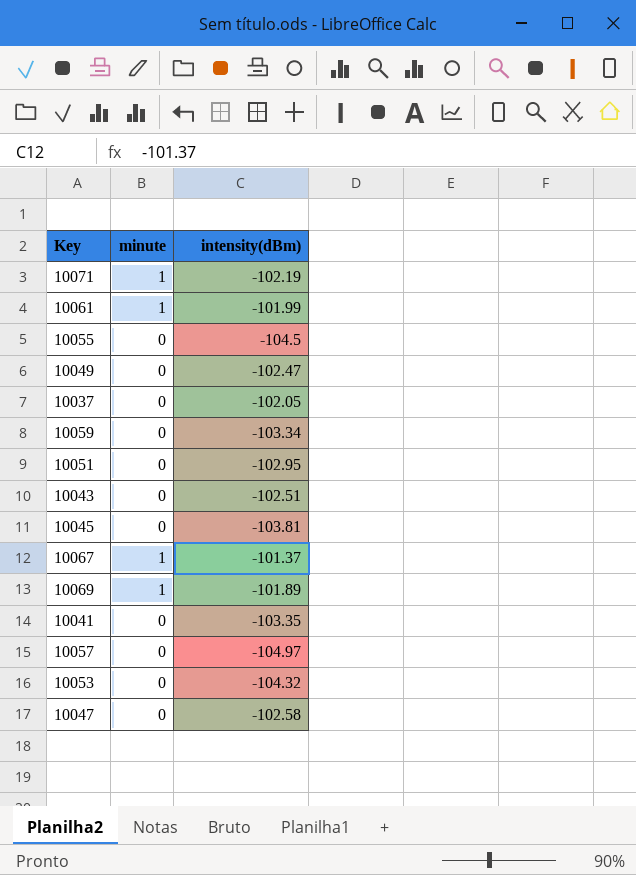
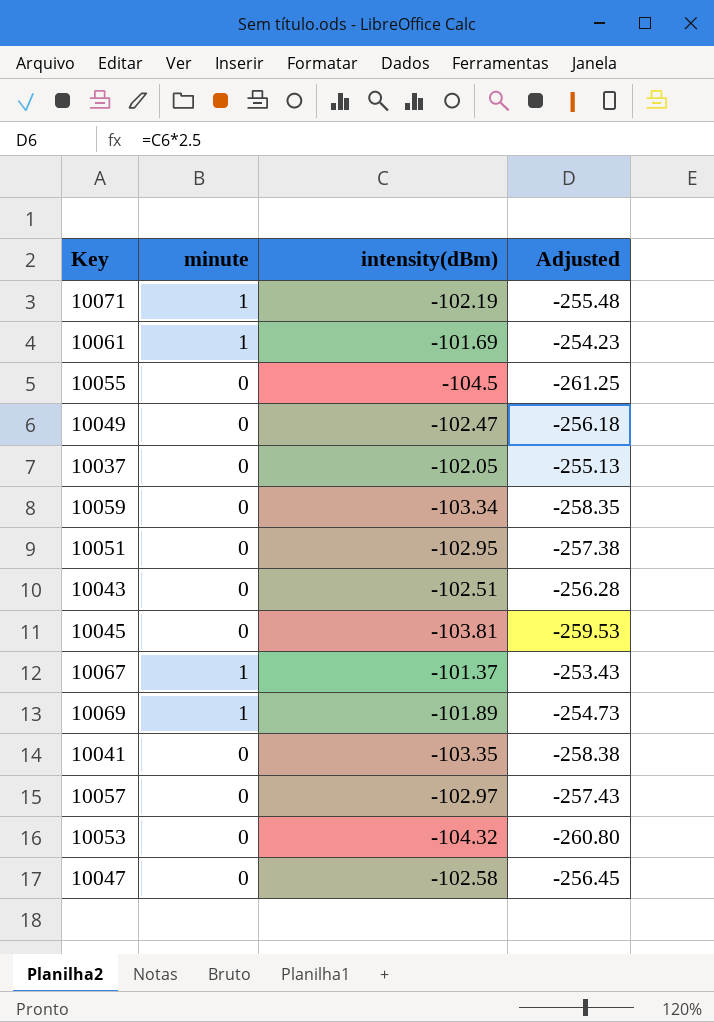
column Adjusted | formula: none -> [intensity(dBm)] * 2.5
10061 | intensity(dBm): -101.99 -> -101.69
10057 | intensity(dBm): -104.97 -> -102.97

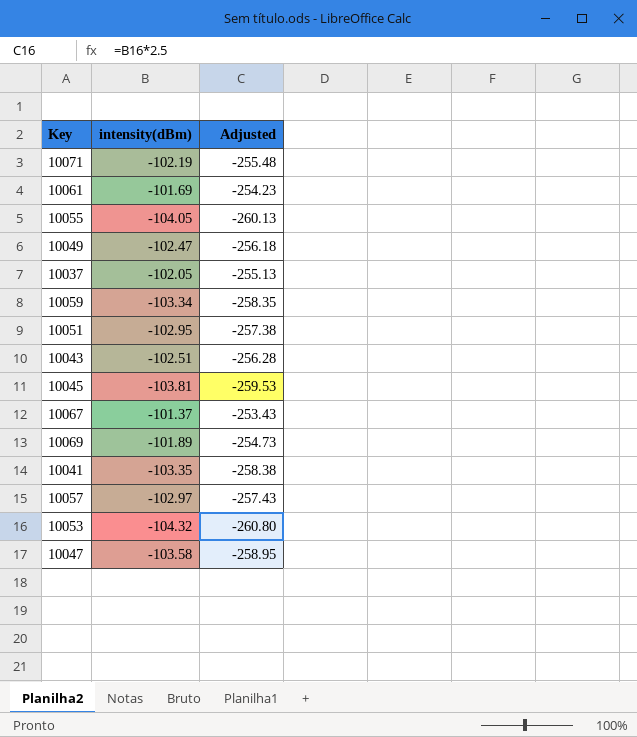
column minute | position: 2 -> none
10055 | intensity(dBm): -104.5 -> -104.05
10055 | Adjusted: -261.25 -> -260.13
10047 | intensity(dBm): -102.58 -> -103.58
10047 | Adjusted: -256.45 -> -258.95

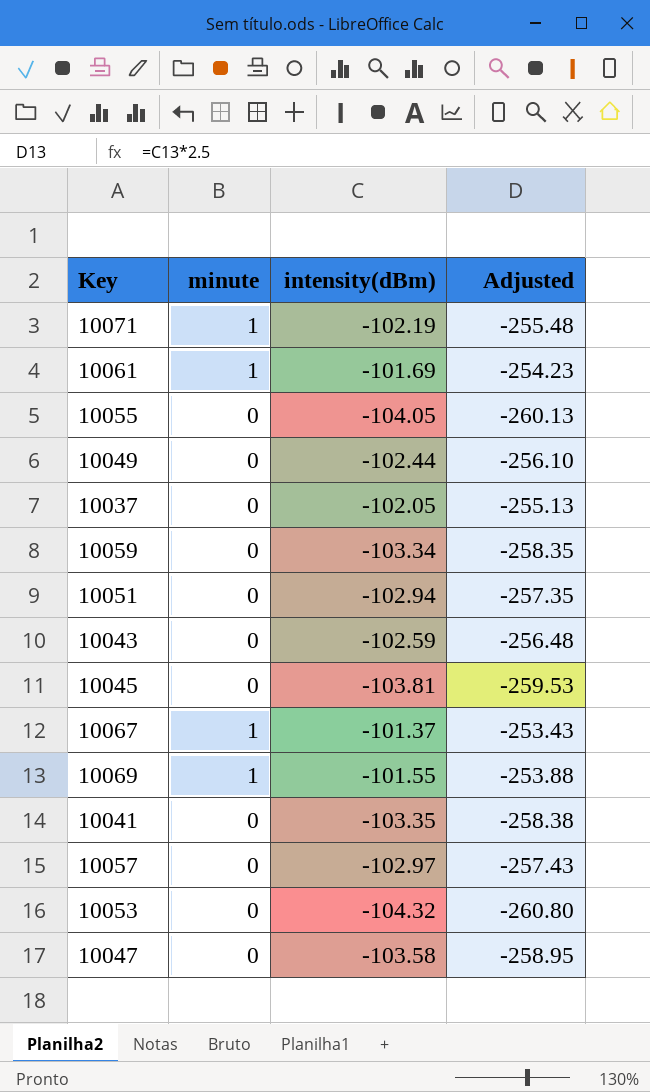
column minute | position: none -> 2
10049 | intensity(dBm): -102.47 -> -102.44
10049 | Adjusted: -256.18 -> -256.10
10051 | intensity(dBm): -102.95 -> -102.94
10051 | Adjusted: -257.38 -> -257.35
10043 | intensity(dBm): -102.51 -> -102.59
10043 | Adjusted: -256.28 -> -256.48
10069 | intensity(dBm): -101.89 -> -101.55
10069 | Adjusted: -254.73 -> -253.88

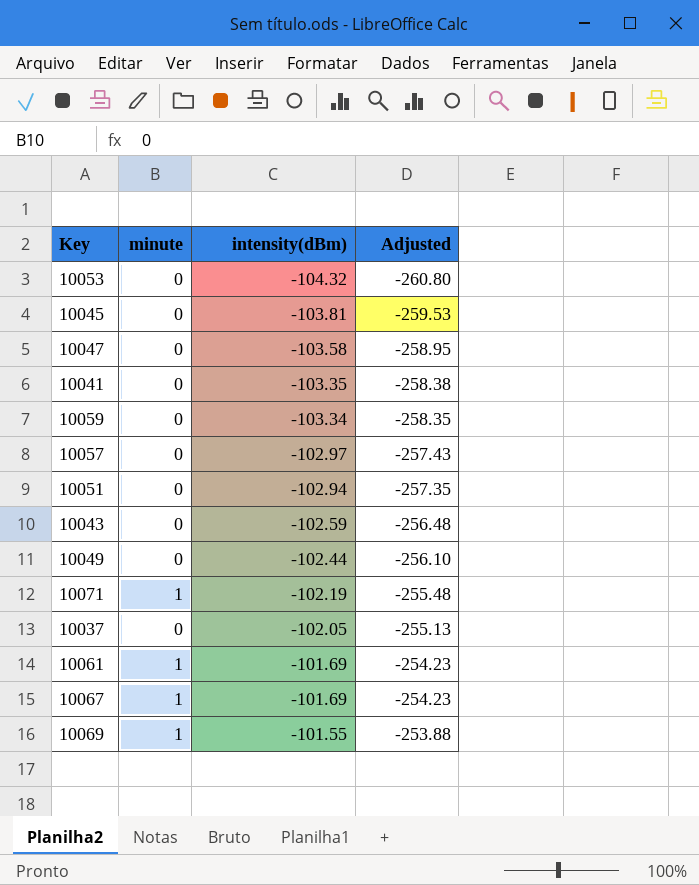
row order: none -> intensity(dBm) ascending
row 10055: 0 | -104.05 | -260.13 -> none
10067 | intensity(dBm): -101.37 -> -101.69
10067 | Adjusted: -253.43 -> -254.23

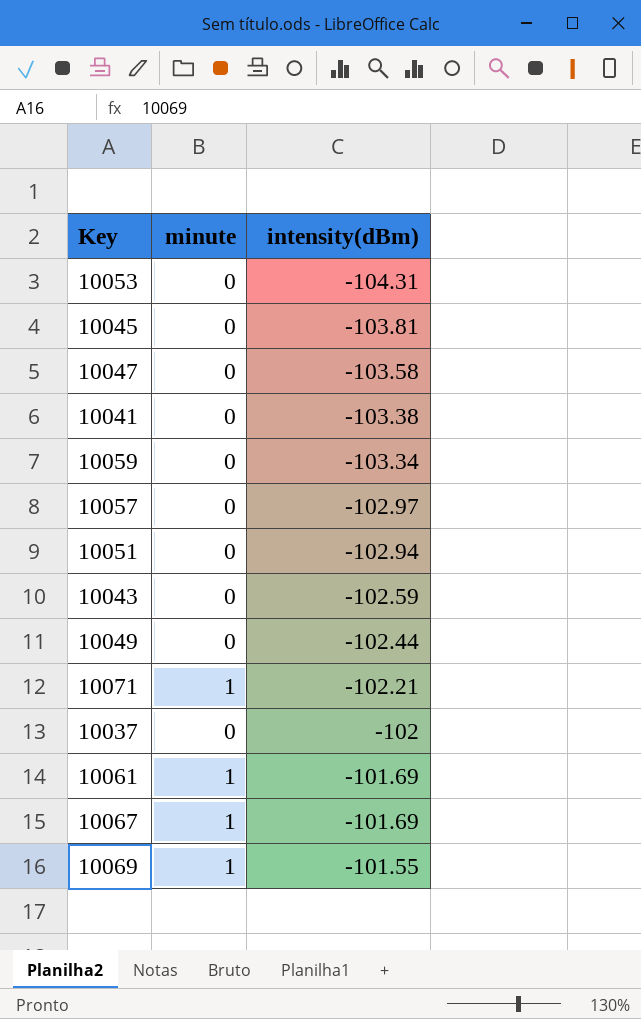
column Adjusted | formula: [intensity(dBm)] * 2.5 -> none
10053 | intensity(dBm): -104.32 -> -104.31
10041 | intensity(dBm): -103.35 -> -103.38
10071 | intensity(dBm): -102.19 -> -102.21
10037 | intensity(dBm): -102.05 -> -102

